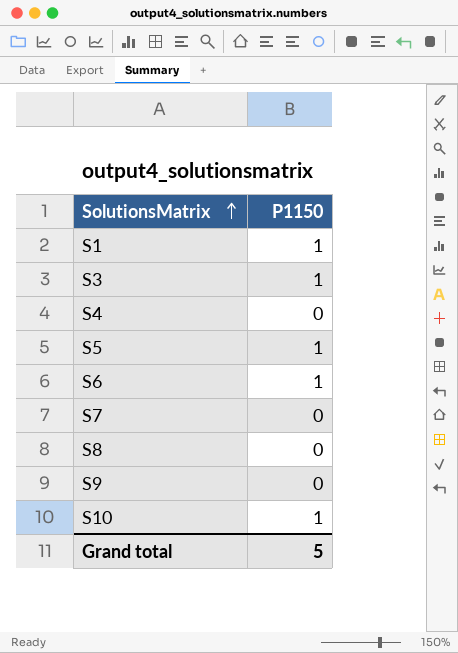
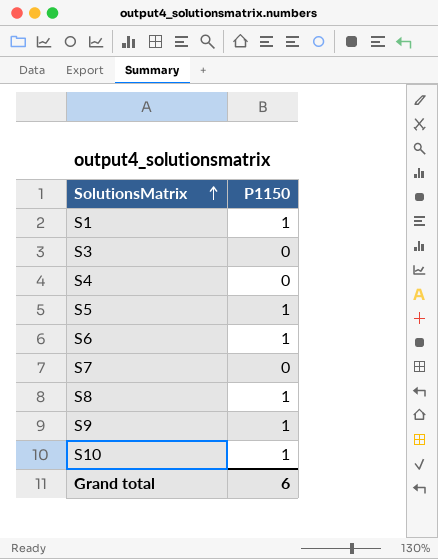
S3 | P1150: 1 -> 0
S8 | P1150: 0 -> 1
S9 | P1150: 0 -> 1
Grand total | P1150: 5 -> 6

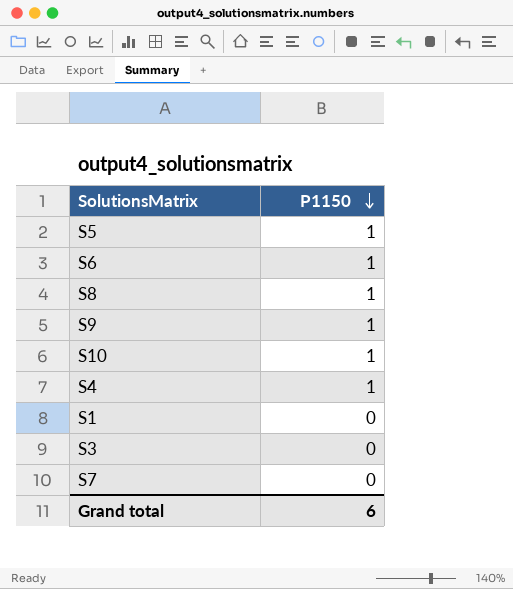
row order: SolutionsMatrix ascending -> P1150 descending
S4 | P1150: 0 -> 1
S1 | P1150: 1 -> 0

